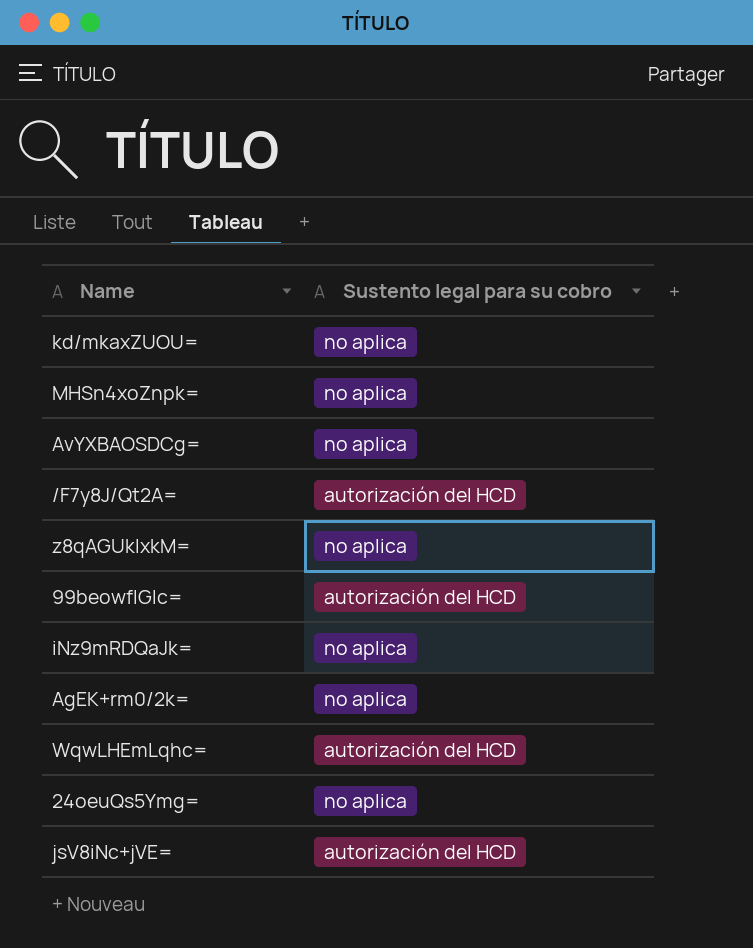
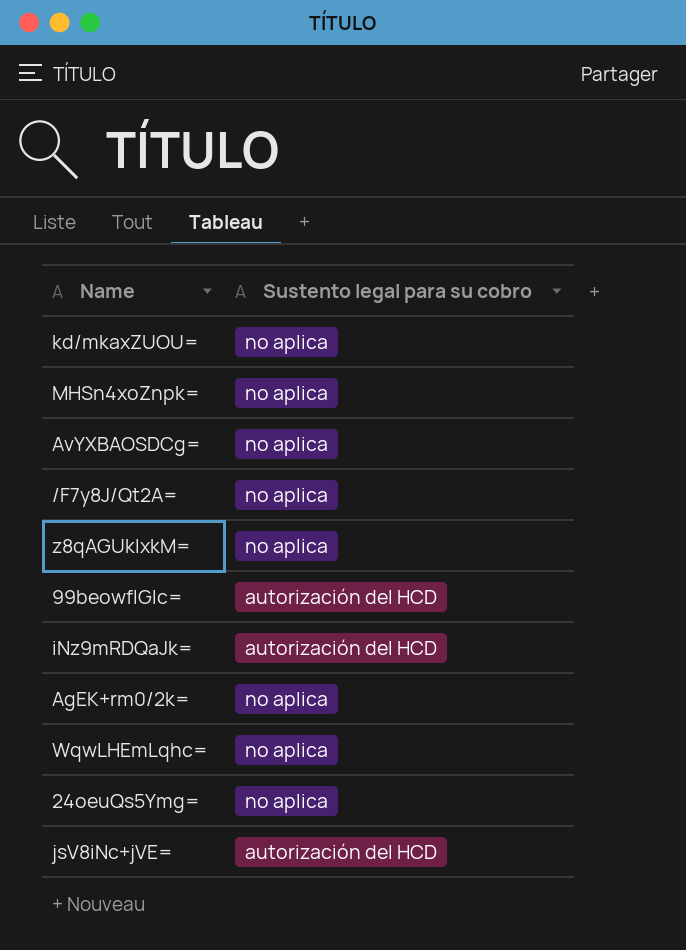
/F7y8J/Qt2A= | Sustento legal para su cobro: autorización del HCD -> no aplica
iNz9mRDQaJk= | Sustento legal para su cobro: no aplica -> autorización del HCD
WqwLHEmLqhc= | Sustento legal para su cobro: autorización del HCD -> no aplica

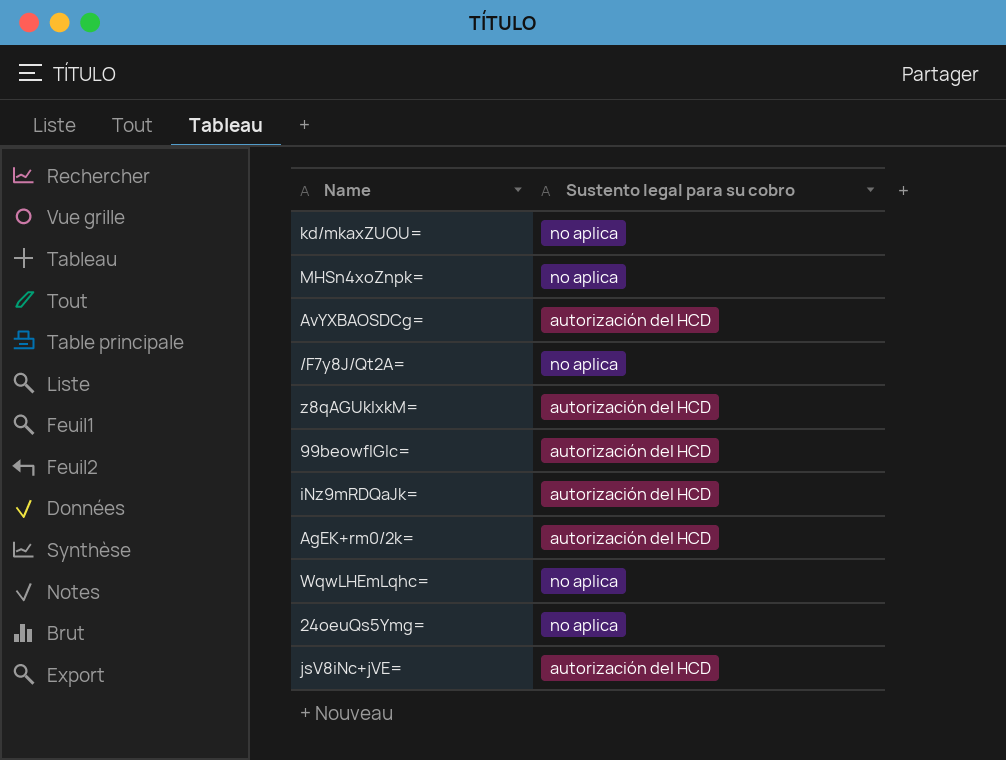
AvYXBAOSDCg= | Sustento legal para su cobro: no aplica -> autorización del HCD
z8qAGUklxkM= | Sustento legal para su cobro: no aplica -> autorización del HCD
AgEK+rm0/2k= | Sustento legal para su cobro: no aplica -> autorización del HCD

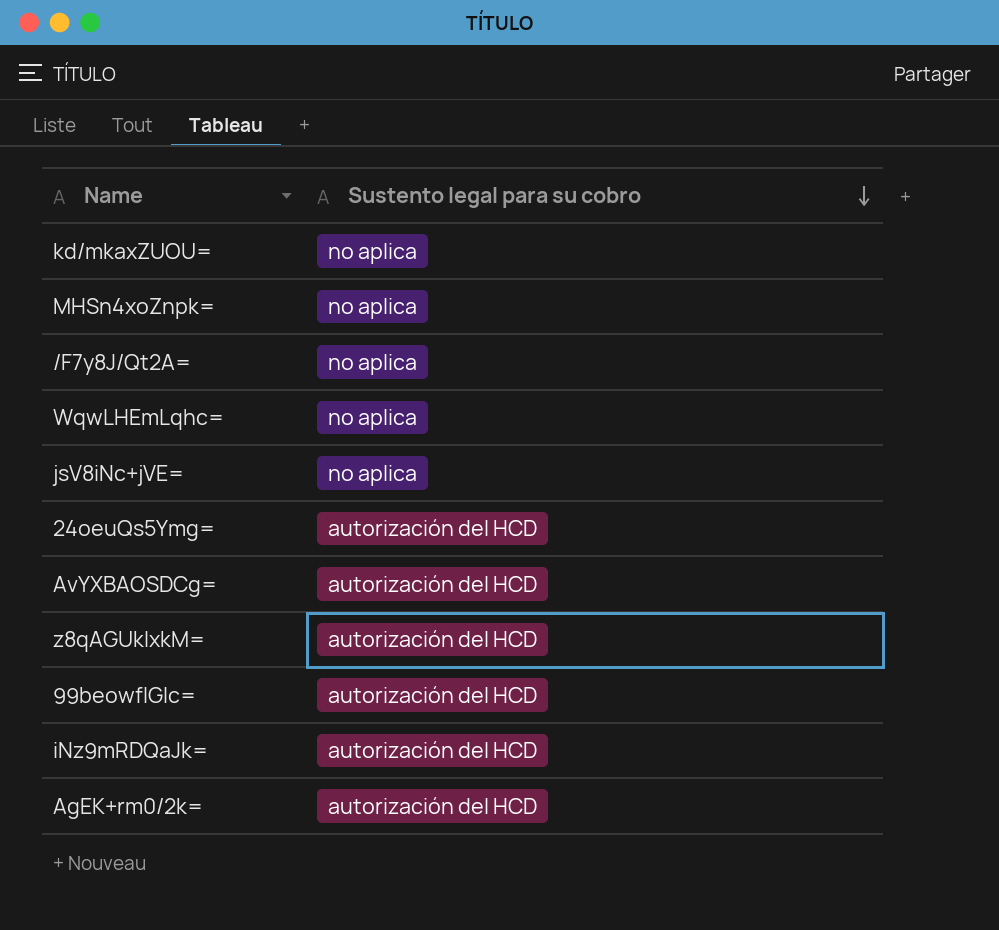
row order: none -> Sustento legal para su cobro descending
jsV8iNc+jVE= | Sustento legal para su cobro: autorización del HCD -> no aplica
24oeuQs5Ymg= | Sustento legal para su cobro: no aplica -> autorización del HCD

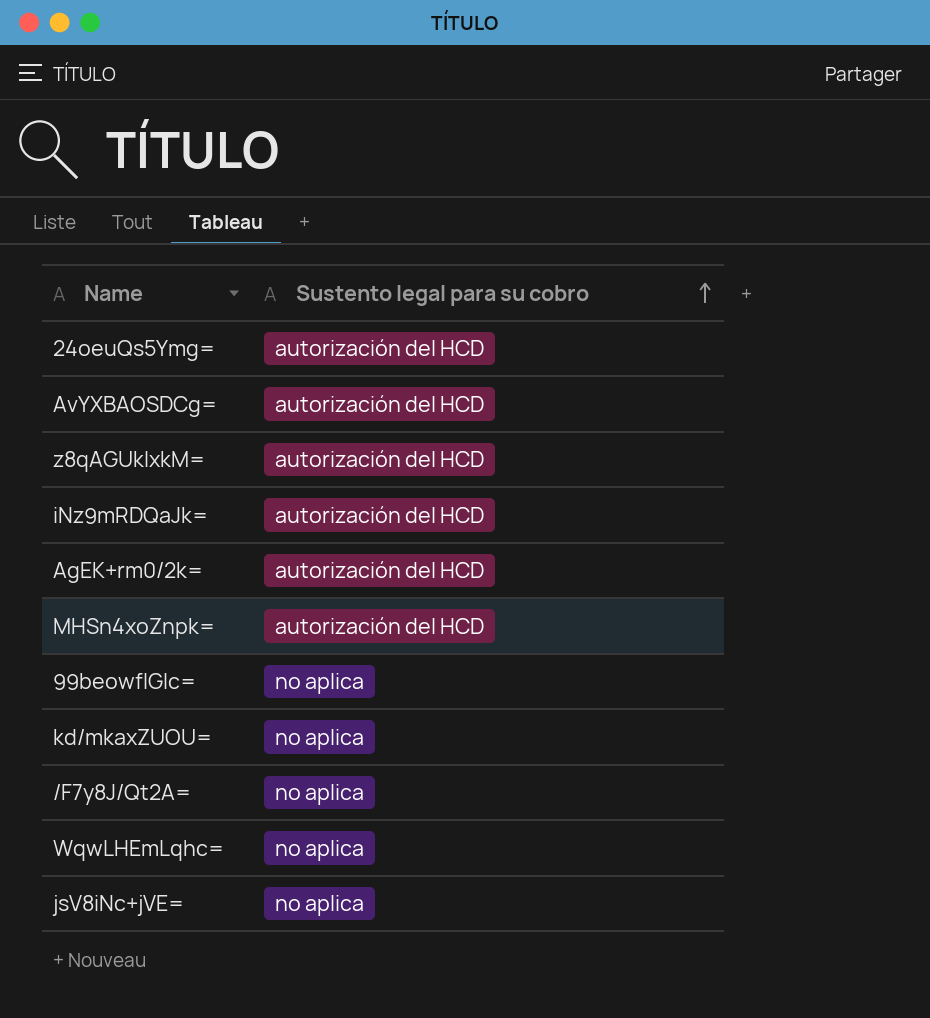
row order: Sustento legal para su cobro descending -> Sustento legal para su cobro ascending
MHSn4xoZnpk= | Sustento legal para su cobro: no aplica -> autorización del HCD
99beowfIGIc= | Sustento legal para su cobro: autorización del HCD -> no aplica

